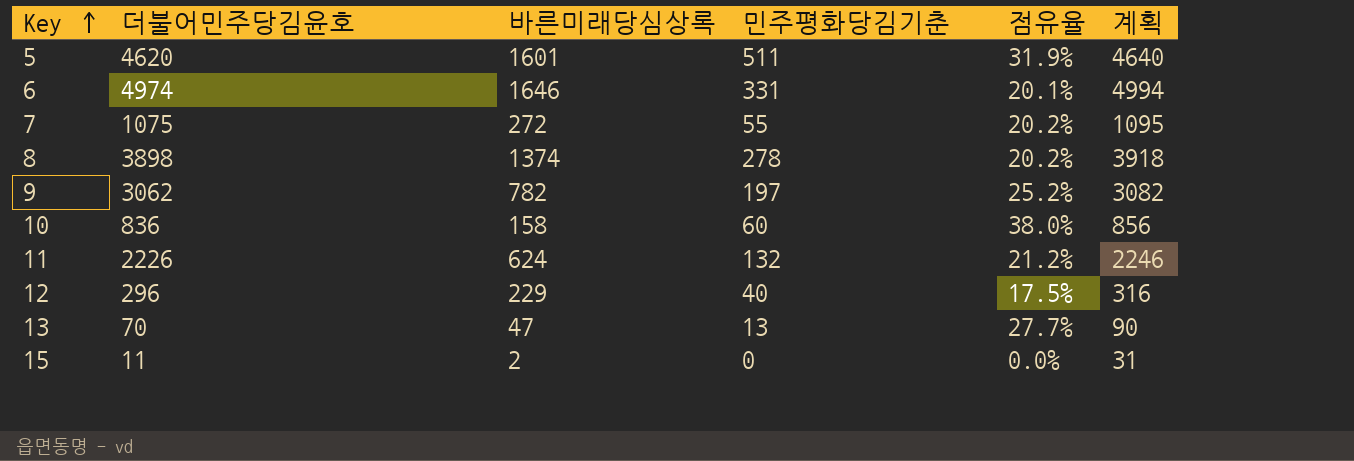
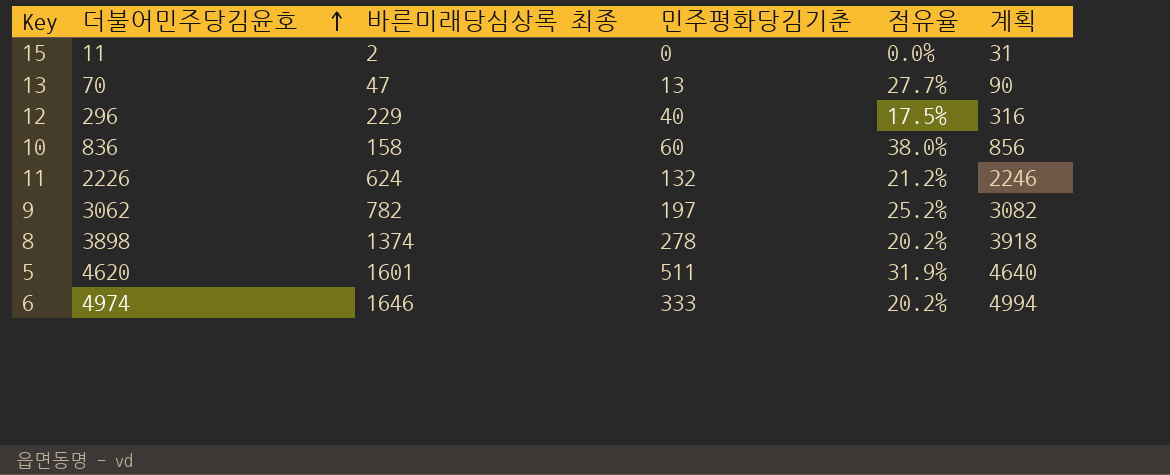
row order: Key ascending -> 더불어민주당김윤호 ascending
column name: 바른미래당심상록 -> 바른미래당심상록 최종
row 7: 1075 | 272 | 55 | 20.2% | 1095 -> none
6 | 민주평화당김기춘: 331 -> 333
6 | 점유율: 20.1% -> 20.2%

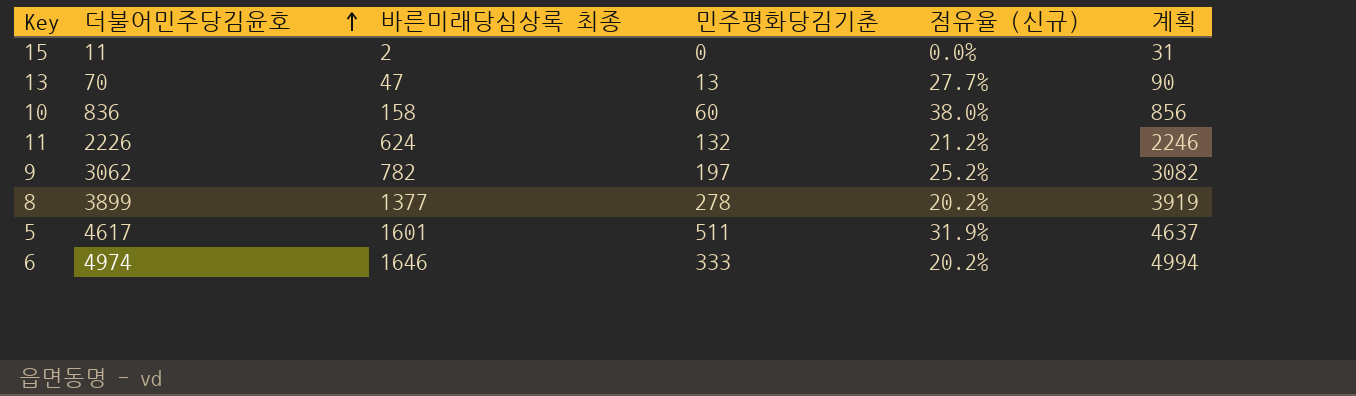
column name: 점유율 -> 점유율 (신규)
row 12: 296 | 229 | 40 | 17.5% | 316 -> none
8 | 더불어민주당김윤호: 3898 -> 3899
8 | 바른미래당심상록 최종: 1374 -> 1377
8 | 계획: 3918 -> 3919
5 | 더불어민주당김윤호: 4620 -> 4617
5 | 계획: 4640 -> 4637

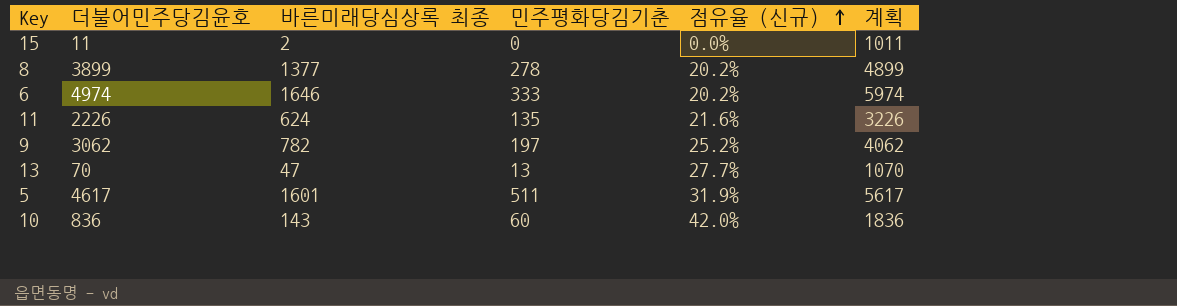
row order: 더불어민주당김윤호 ascending -> 점유율 (신규) ascending
column 계획 | formula: [더불어민주당김윤호] + 20 -> [더불어민주당김윤호] + 1000
11 | 민주평화당김기춘: 132 -> 135
11 | 점유율 (신규): 21.2% -> 21.6%
10 | 바른미래당심상록 최종: 158 -> 143
10 | 점유율 (신규): 38.0% -> 42.0%

